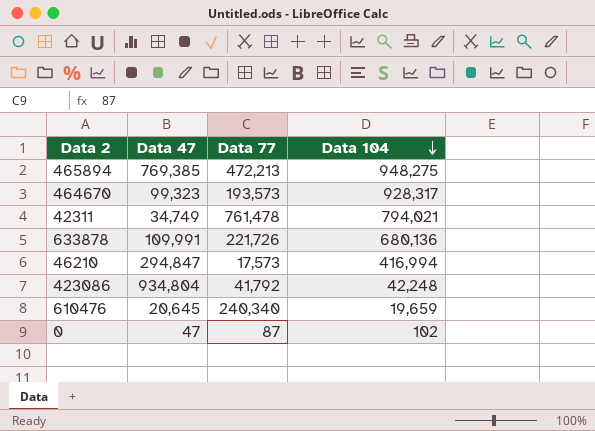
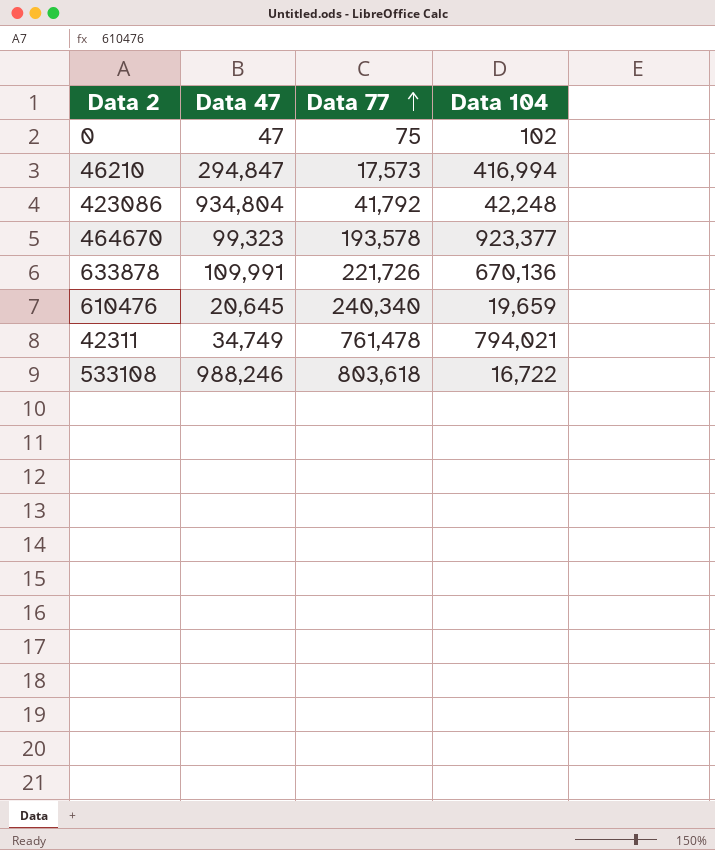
row order: Data 104 descending -> Data 77 ascending
row 465894: 769,385 | 472,213 | 948,275 -> none
0 | Data 77: 87 -> 75
464670 | Data 77: 193,573 -> 193,578
464670 | Data 104: 928,317 -> 923,377
633878 | Data 104: 680,136 -> 670,136
row 533108: none -> 988,246 | 803,618 | 16,722

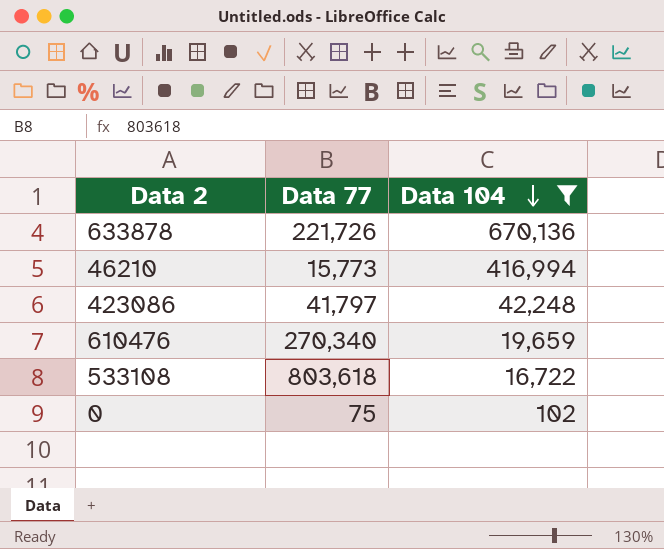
filter: none -> Data 104 <= 670,136
row order: Data 77 ascending -> Data 104 descending
column Data 47 | position: 2 -> none
46210 | Data 77: 17,573 -> 15,773
423086 | Data 77: 41,792 -> 41,797
610476 | Data 77: 240,340 -> 270,340

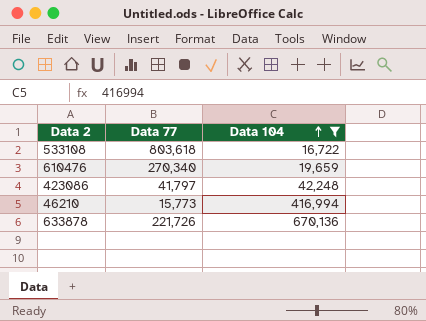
row order: Data 104 descending -> Data 104 ascending
row 0: 75 | 102 -> none

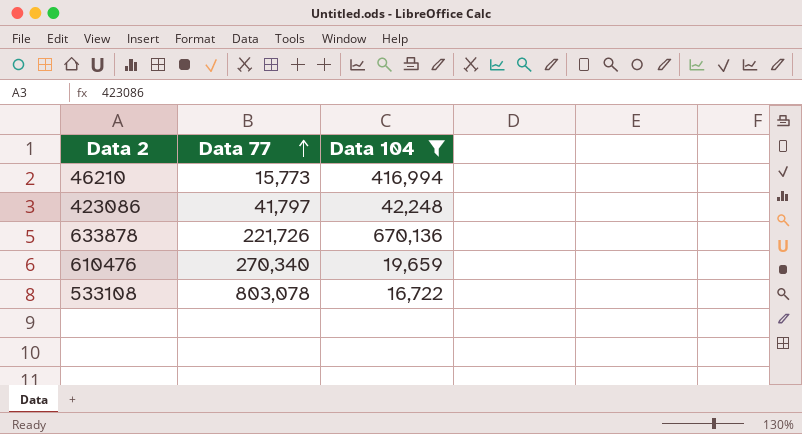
row order: Data 104 ascending -> Data 77 ascending
533108 | Data 77: 803,618 -> 803,078

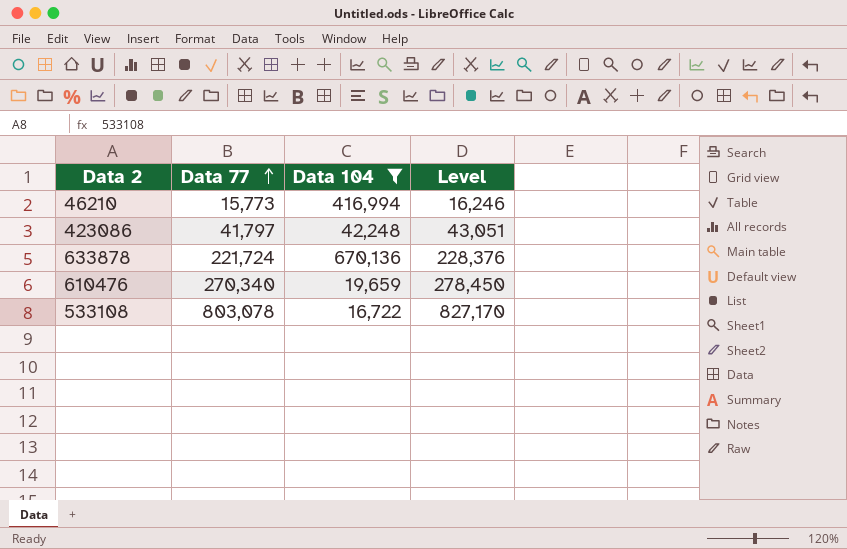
column Level | formula: none -> [Data 77] * 1.03
633878 | Data 77: 221,726 -> 221,724

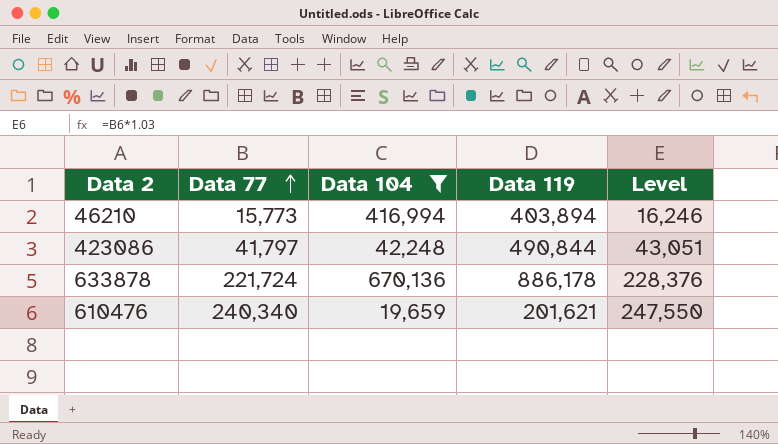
column Data 119 | position: none -> 4
row 533108: 803,078 | 16,722 | 827,170 -> none
610476 | Data 77: 270,340 -> 240,340
610476 | Level: 278,450 -> 247,550

